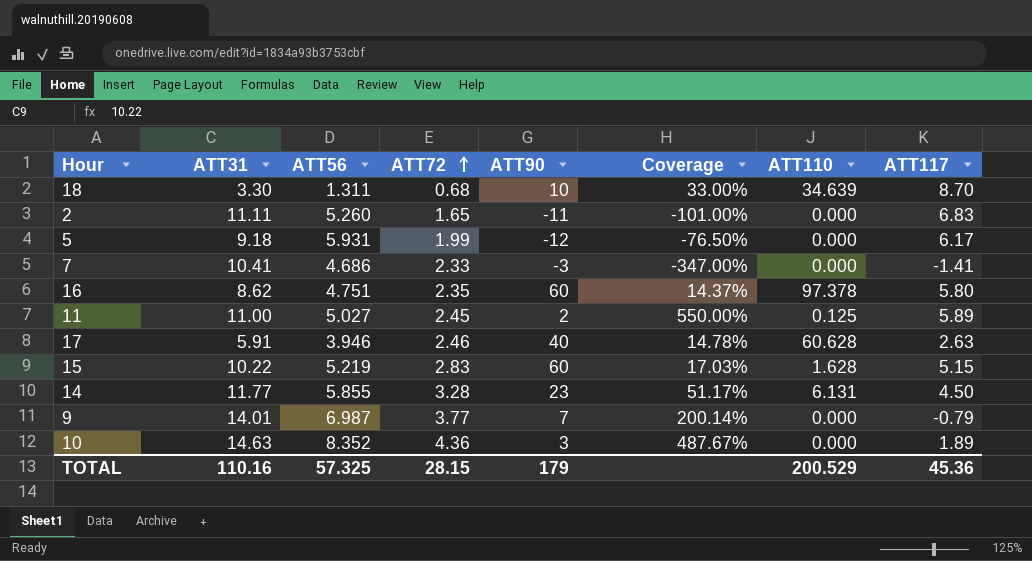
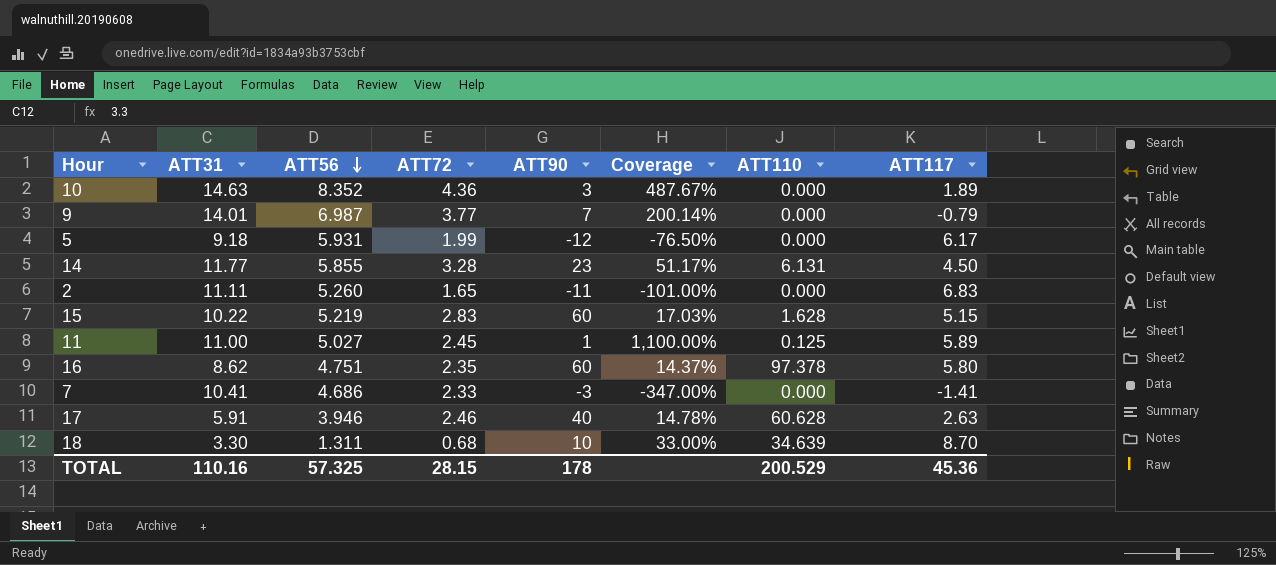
row order: ATT72 ascending -> ATT56 descending
11 | ATT90: 2 -> 1
11 | Coverage: 550.00% -> 1,100.00%
TOTAL | ATT90: 179 -> 178

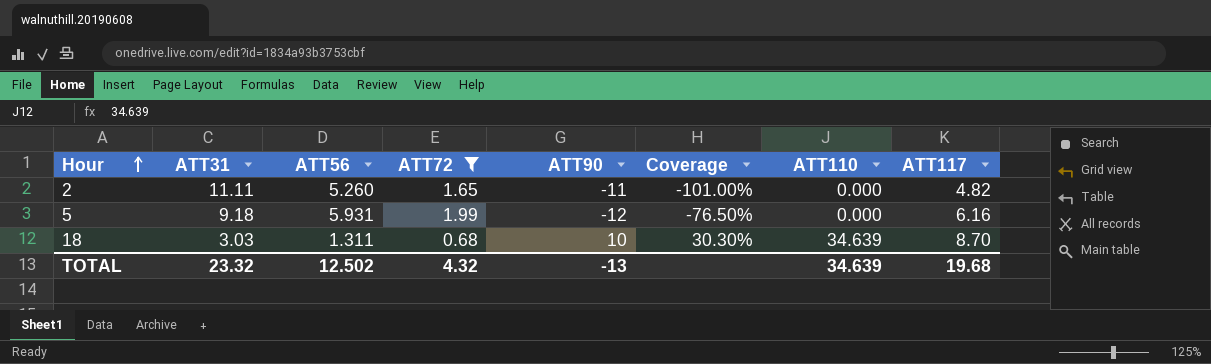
filter: none -> ATT72 <= 1.99
row order: ATT56 descending -> Hour ascending
2 | ATT117: 6.83 -> 4.82
5 | ATT117: 6.17 -> 6.16
18 | ATT31: 3.30 -> 3.03
18 | Coverage: 33.00% -> 30.30%
TOTAL | ATT31: 110.16 -> 23.32
TOTAL | ATT56: 57.325 -> 12.502
TOTAL | ATT72: 28.15 -> 4.32
TOTAL | ATT90: 178 -> -13
TOTAL | ATT110: 200.529 -> 34.639
TOTAL | ATT117: 45.36 -> 19.68

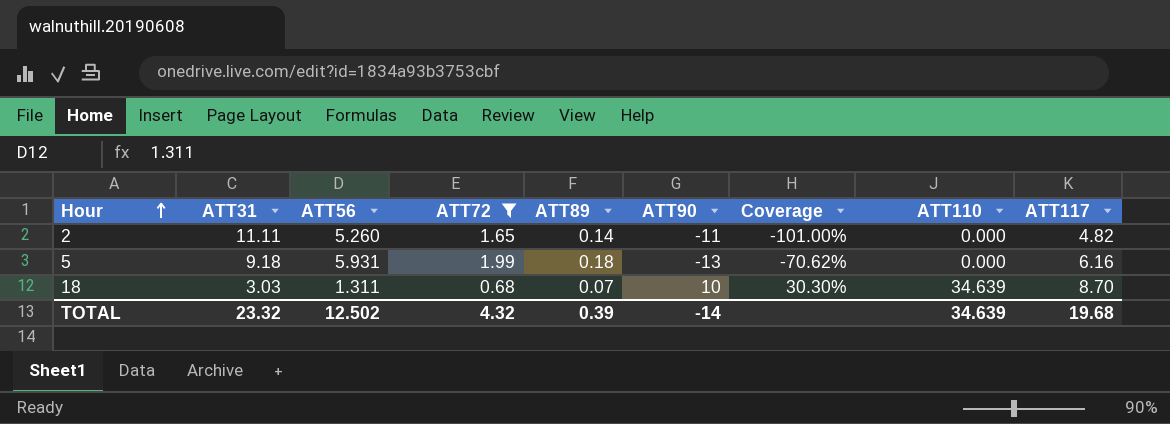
column ATT89 | position: none -> 5
5 | ATT90: -12 -> -13
5 | Coverage: -76.50% -> -70.62%
TOTAL | ATT90: -13 -> -14

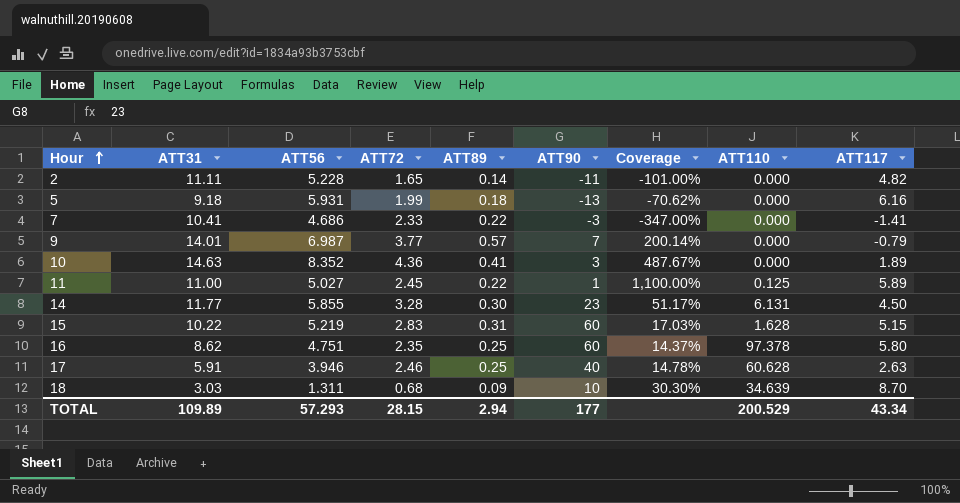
filter: ATT72 <= 1.99 -> none
2 | ATT56: 5.260 -> 5.228
18 | ATT89: 0.07 -> 0.09
TOTAL | ATT31: 23.32 -> 109.89
TOTAL | ATT56: 12.502 -> 57.293
TOTAL | ATT72: 4.32 -> 28.15
TOTAL | ATT89: 0.39 -> 2.94
TOTAL | ATT90: -14 -> 177
TOTAL | ATT110: 34.639 -> 200.529
TOTAL | ATT117: 19.68 -> 43.34

